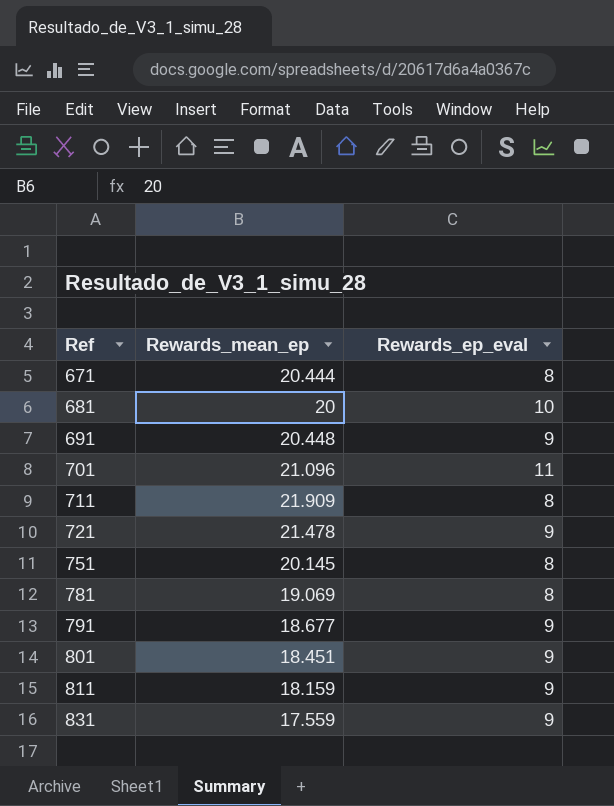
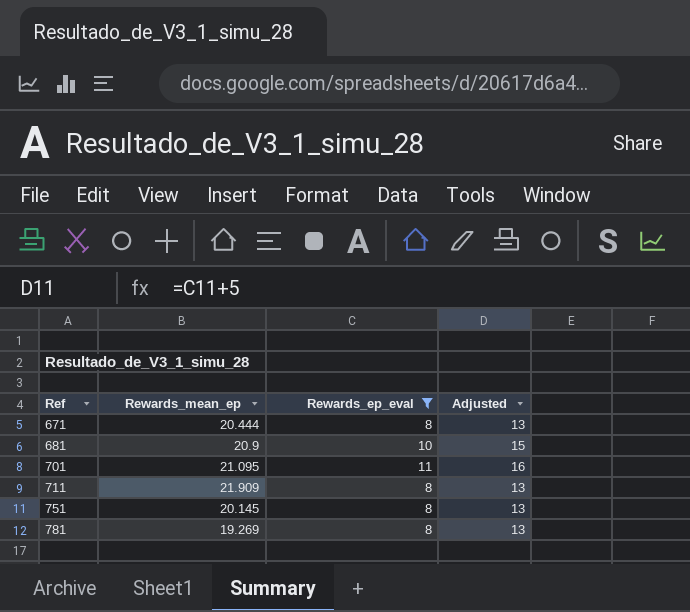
filter: none -> Rewards_ep_eval != 9
column Adjusted | formula: none -> [Rewards_ep_eval] + 5
681 | Rewards_mean_ep: 20 -> 20.9
701 | Rewards_mean_ep: 21.096 -> 21.095
781 | Rewards_mean_ep: 19.069 -> 19.269

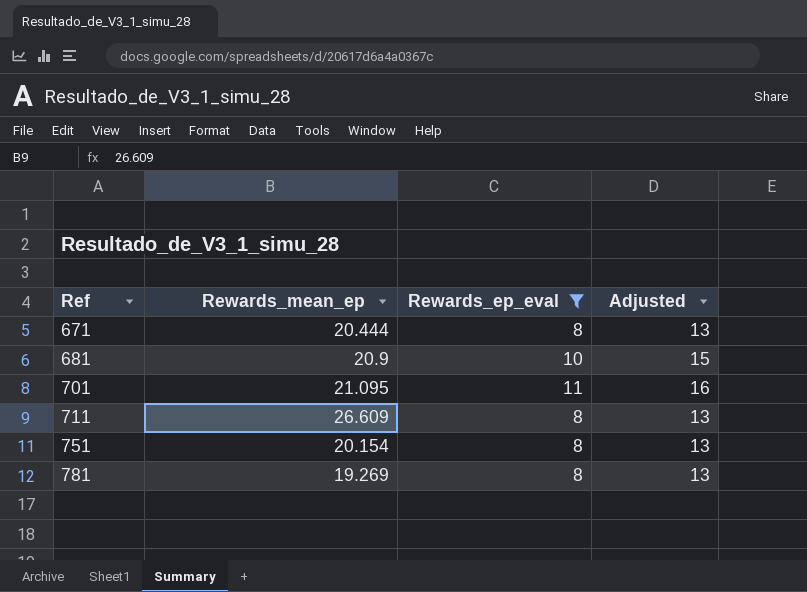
711 | Rewards_mean_ep: 21.909 -> 26.609
751 | Rewards_mean_ep: 20.145 -> 20.154

